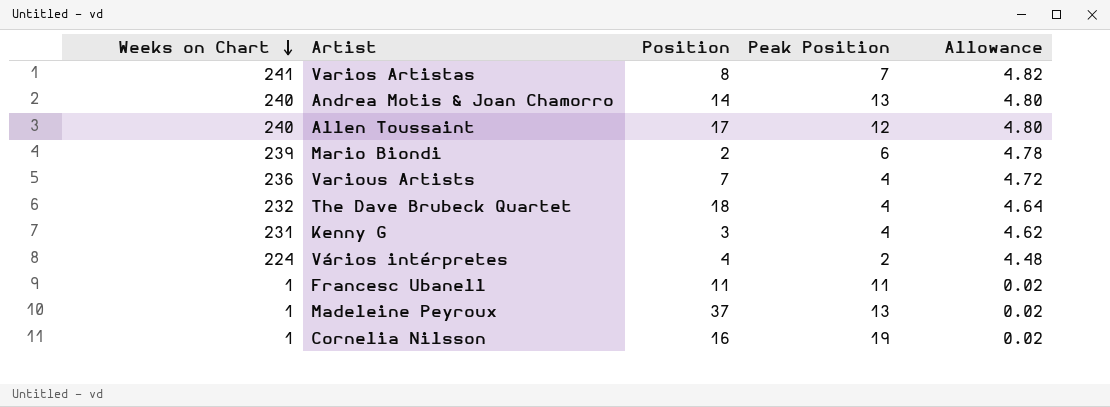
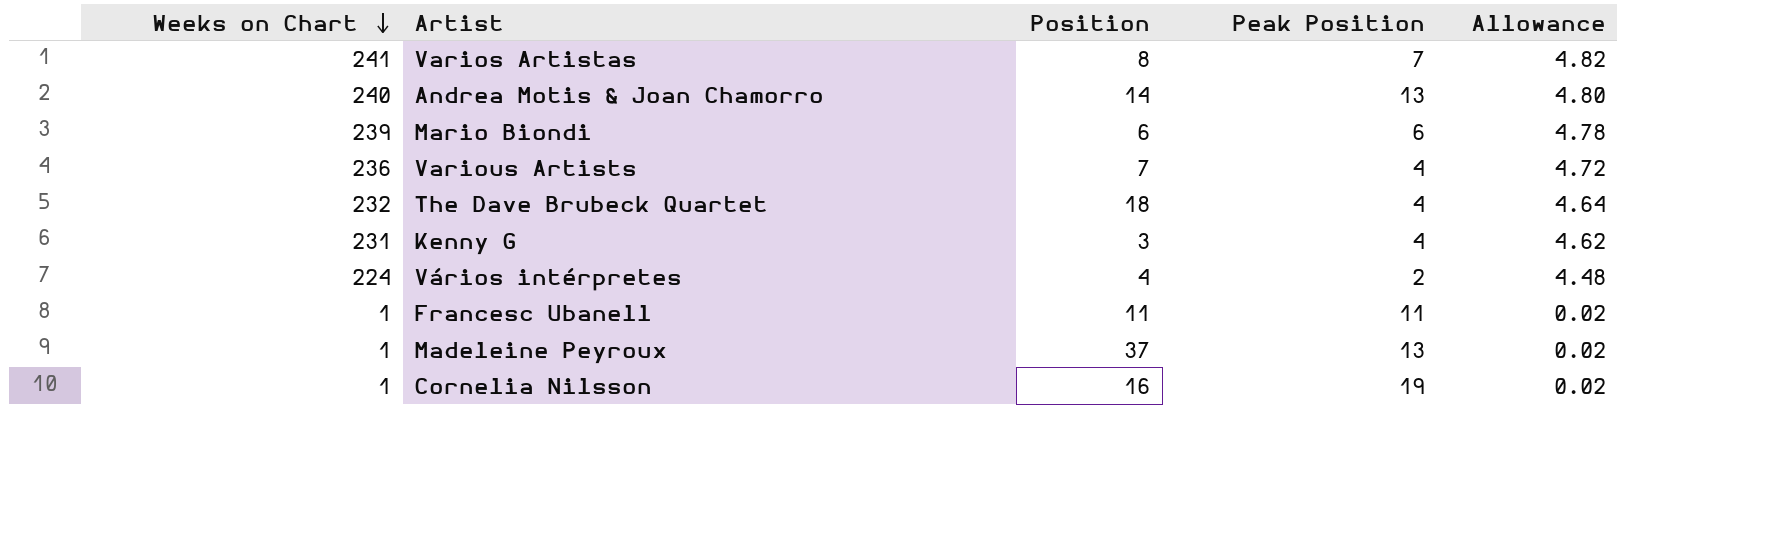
row Allen Toussaint: 240 | 17 | 12 | 4.80 -> none
Mario Biondi | Position: 2 -> 6

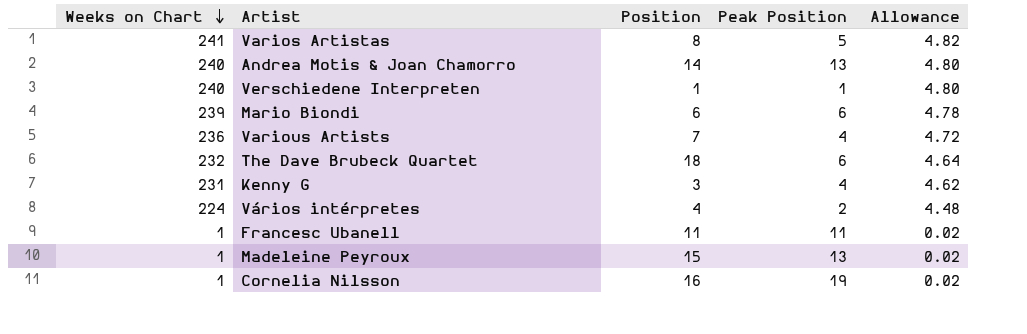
Varios Artistas | Peak Position: 7 -> 5
row Verschiedene Interpreten: none -> 240 | 1 | 1 | 4.80
The Dave Brubeck Quartet | Peak Position: 4 -> 6
Madeleine Peyroux | Position: 37 -> 15

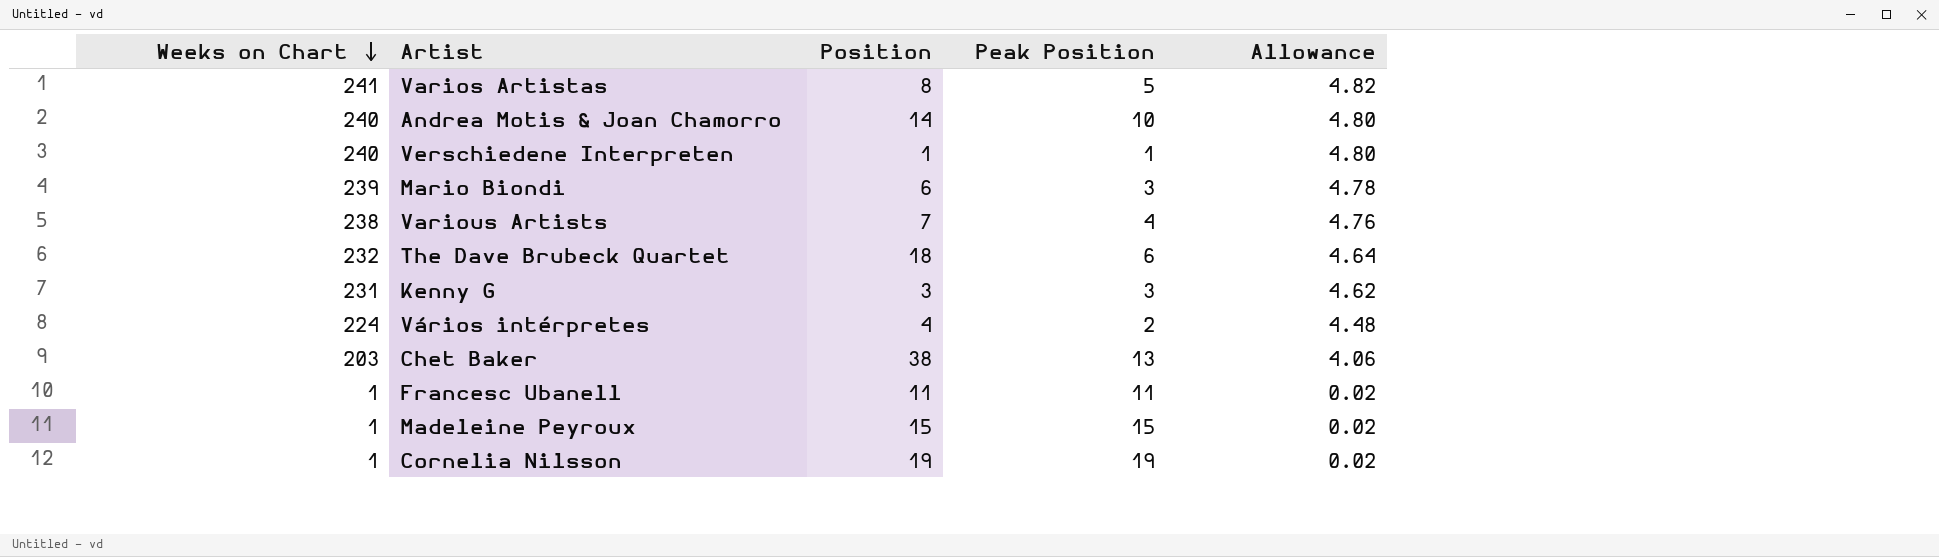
Andrea Motis & Joan Chamorro | Peak Position: 13 -> 10
Mario Biondi | Peak Position: 6 -> 3
Various Artists | Weeks on Chart: 236 -> 238
Various Artists | Allowance: 4.72 -> 4.76
Kenny G | Peak Position: 4 -> 3
row Chet Baker: none -> 203 | 38 | 13 | 4.06
Madeleine Peyroux | Peak Position: 13 -> 15
Cornelia Nilsson | Position: 16 -> 19

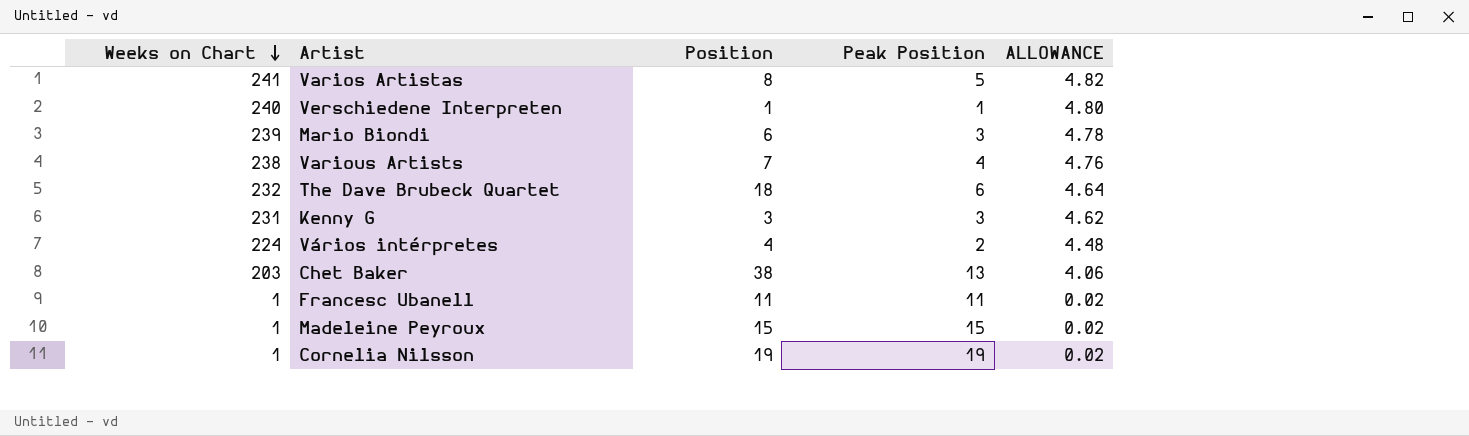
column name: Allowance -> ALLOWANCE
row Andrea Motis & Joan Chamorro: 240 | 14 | 10 | 4.80 -> none

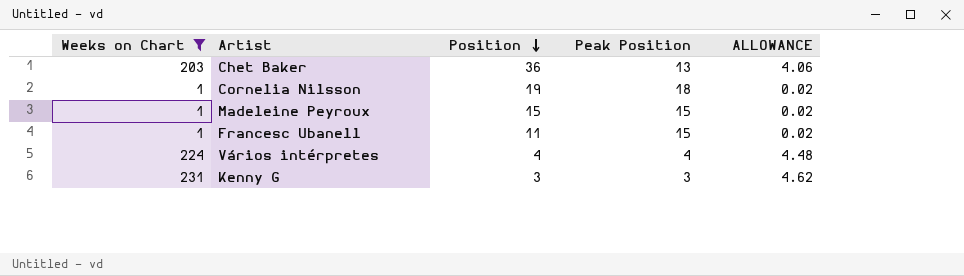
filter: none -> Weeks on Chart <= 231
row order: Weeks on Chart descending -> Position descending
Chet Baker | Position: 38 -> 36
Cornelia Nilsson | Peak Position: 19 -> 18
Francesc Ubanell | Peak Position: 11 -> 15
Vários intérpretes | Peak Position: 2 -> 4

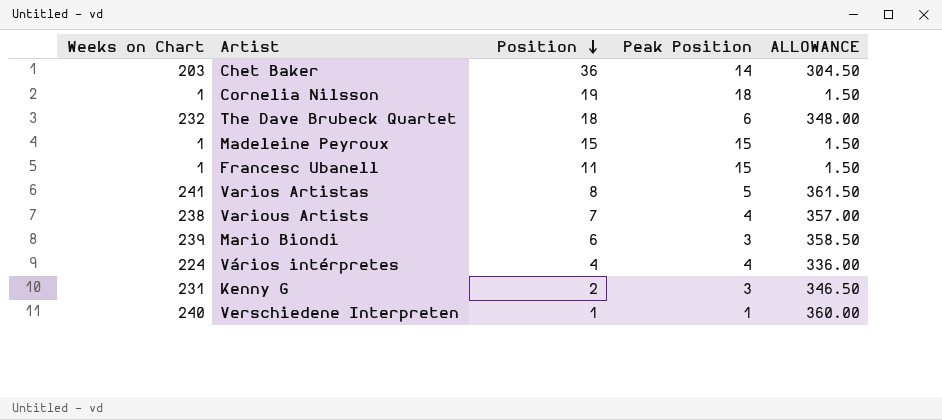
filter: Weeks on Chart <= 231 -> none
column ALLOWANCE | formula: [Weeks on Chart] * 0.02 -> [Weeks on Chart] * 1.5
Chet Baker | Peak Position: 13 -> 14
Kenny G | Position: 3 -> 2

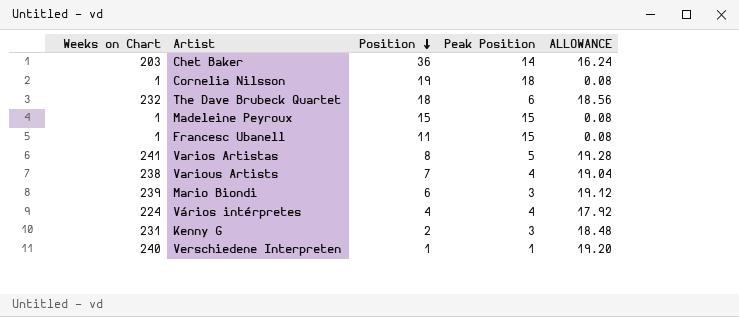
column ALLOWANCE | formula: [Weeks on Chart] * 1.5 -> [Weeks on Chart] * 0.08

